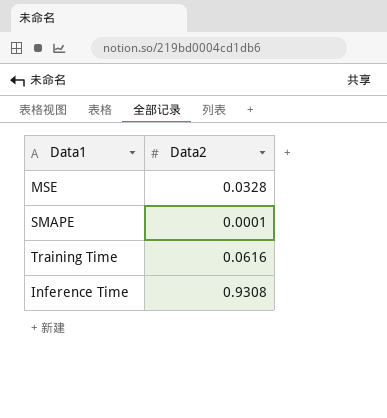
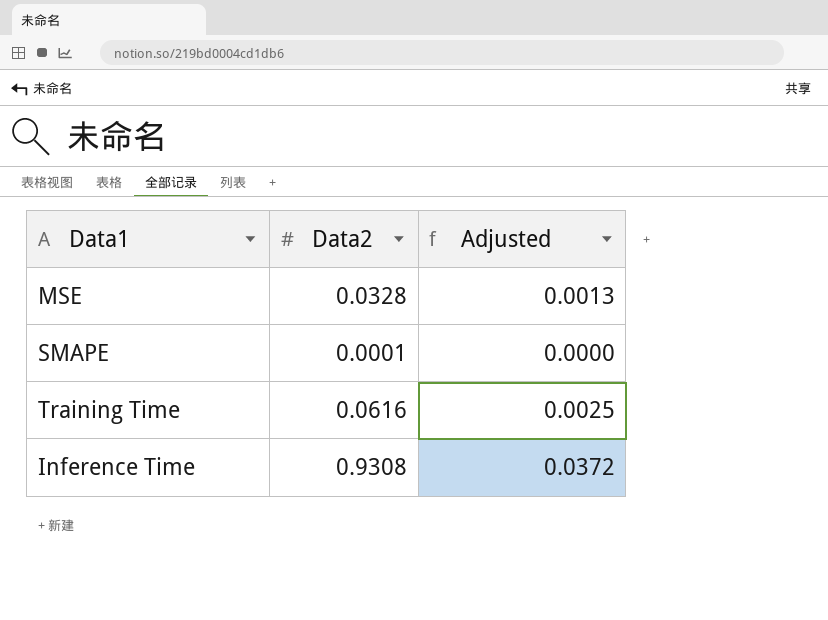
column Adjusted | formula: none -> [Data2] * 0.04

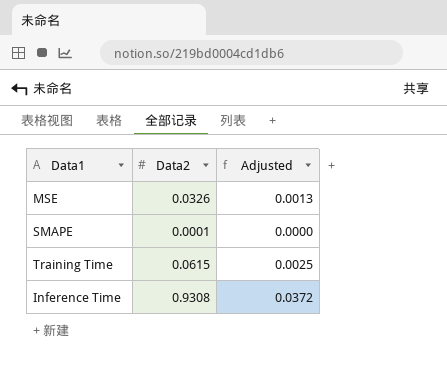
MSE | Data2: 0.0328 -> 0.0326
Training Time | Data2: 0.0616 -> 0.0615

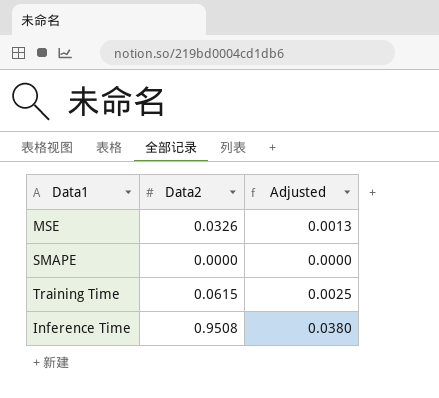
SMAPE | Data2: 0.0001 -> 0.0000
Inference Time | Data2: 0.9308 -> 0.9508
Inference Time | Adjusted: 0.0372 -> 0.0380

